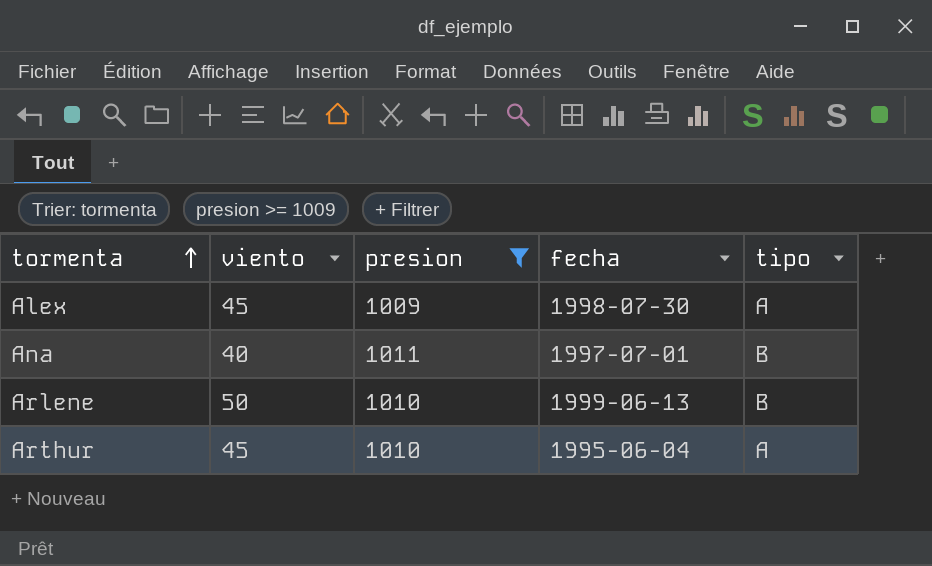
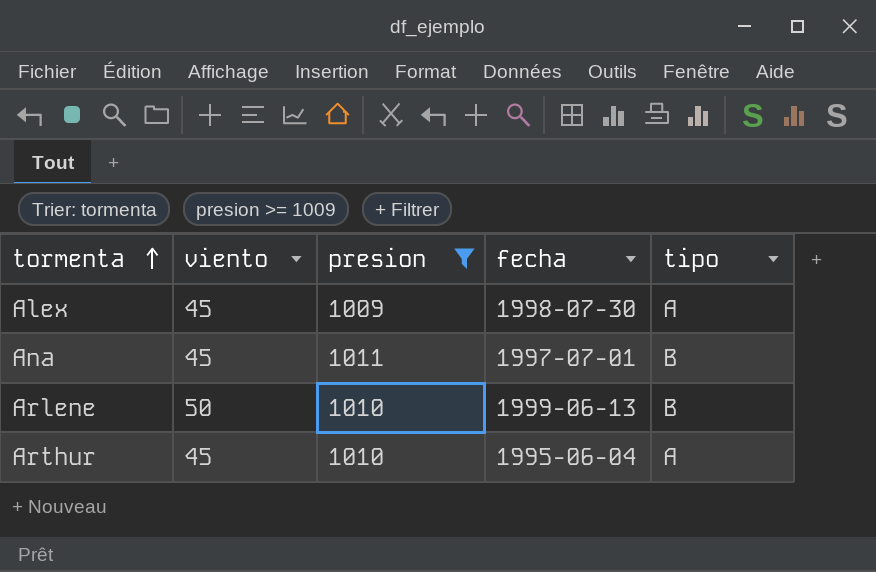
Ana | viento: 40 -> 45

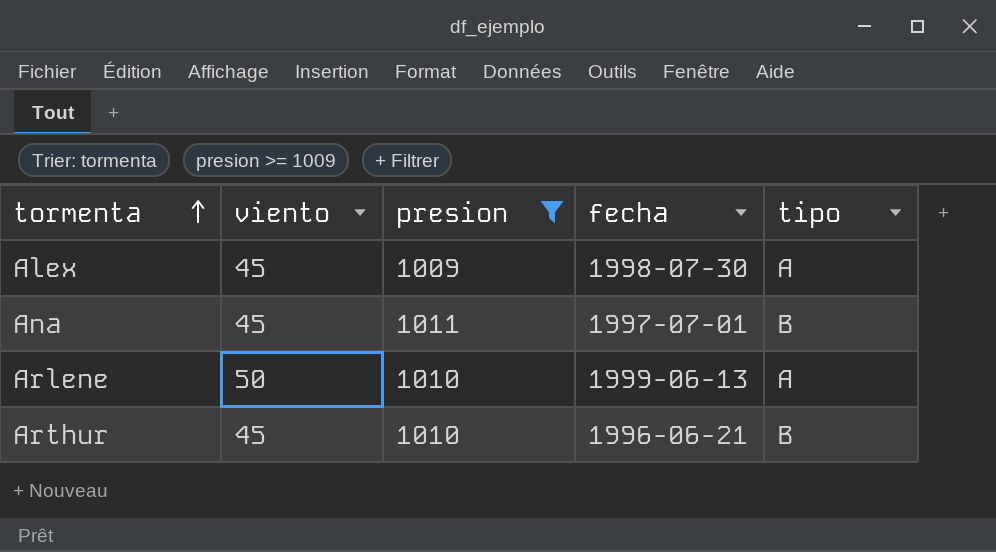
Arlene | tipo: B -> A
Arthur | fecha: 1995-06-04 -> 1996-06-21
Arthur | tipo: A -> B

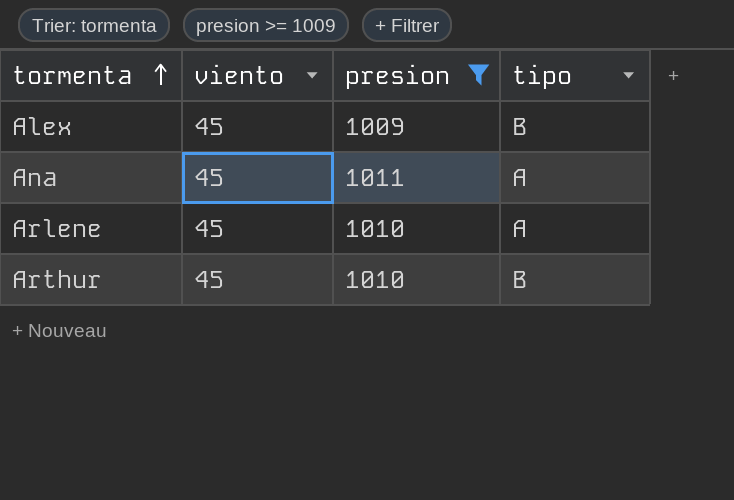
column fecha | position: 4 -> none
Alex | tipo: A -> B
Ana | tipo: B -> A
Arlene | viento: 50 -> 45

